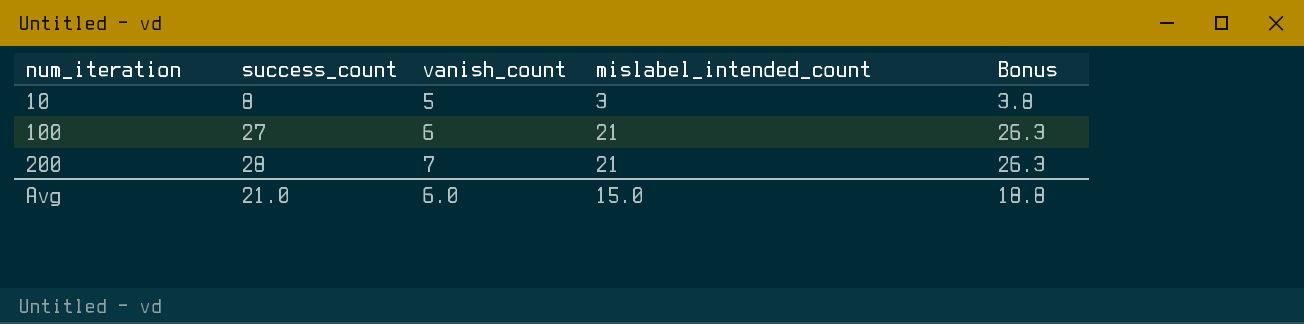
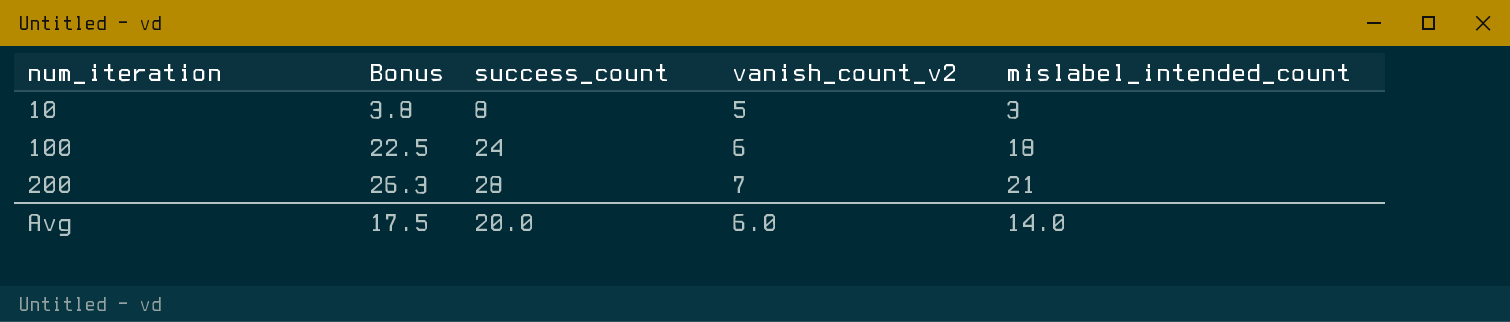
column Bonus | position: 5 -> 2
column name: vanish_count -> vanish_count_v2
100 | Bonus: 26.3 -> 22.5
100 | success_count: 27 -> 24
100 | mislabel_intended_count: 21 -> 18
Avg | Bonus: 18.8 -> 17.5
Avg | success_count: 21.0 -> 20.0
Avg | mislabel_intended_count: 15.0 -> 14.0

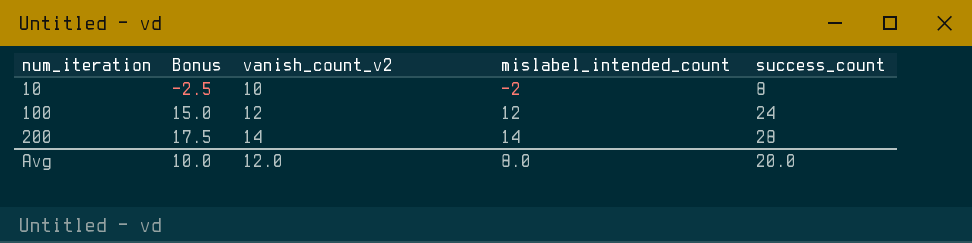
column success_count | position: 3 -> 5
10 | Bonus: 3.8 -> -2.5
10 | vanish_count_v2: 5 -> 10
10 | mislabel_intended_count: 3 -> -2
100 | Bonus: 22.5 -> 15.0
100 | vanish_count_v2: 6 -> 12
100 | mislabel_intended_count: 18 -> 12
200 | Bonus: 26.3 -> 17.5
200 | vanish_count_v2: 7 -> 14
200 | mislabel_intended_count: 21 -> 14
Avg | Bonus: 17.5 -> 10.0
Avg | vanish_count_v2: 6.0 -> 12.0
Avg | mislabel_intended_count: 14.0 -> 8.0

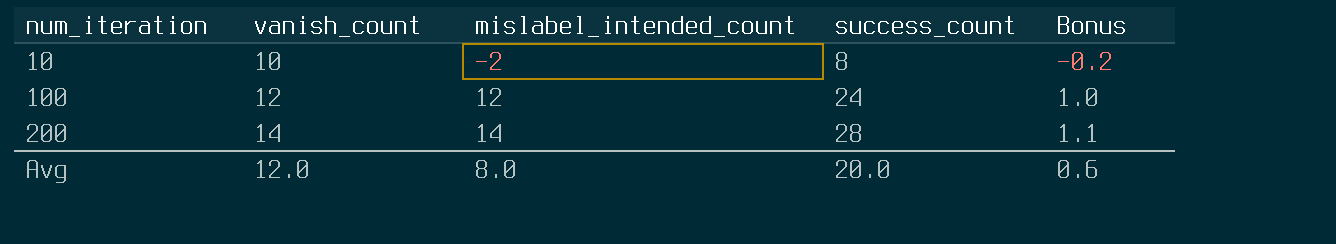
column name: vanish_count_v2 -> vanish_count
column Bonus | formula: [mislabel_intended_count] * 1.25 -> [mislabel_intended_count] * 0.08
column Bonus | position: 2 -> 5
Avg | Bonus: 10.0 -> 0.6

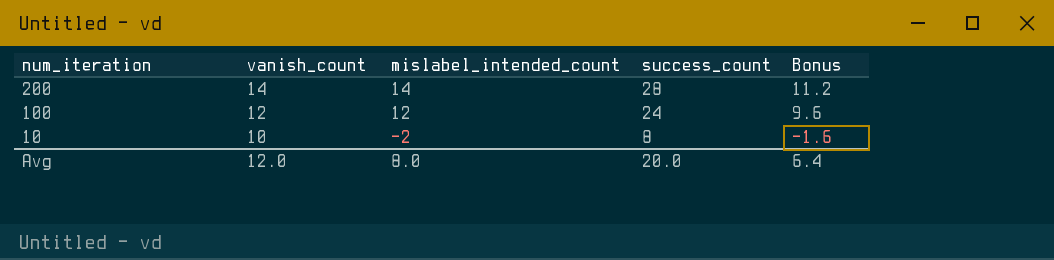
row order: num_iteration ascending -> num_iteration descending
column Bonus | formula: [mislabel_intended_count] * 0.08 -> [mislabel_intended_count] * 0.8
Avg | Bonus: 0.6 -> 6.4

